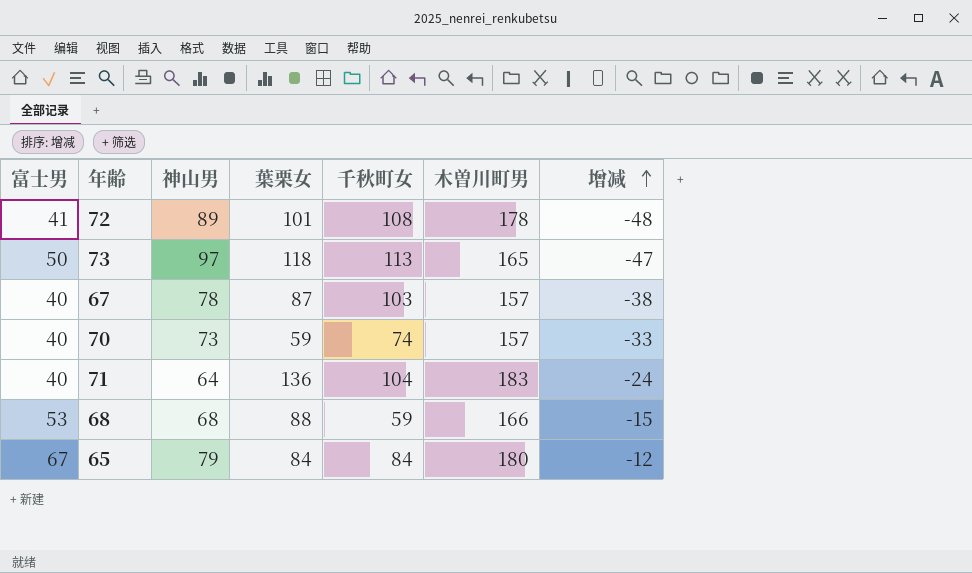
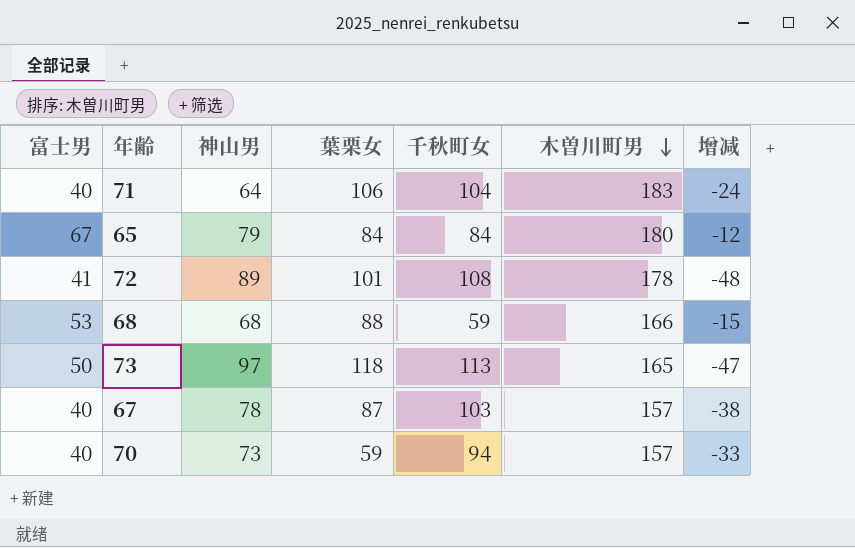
row order: 增减 ascending -> 木曽川町男 descending
71 | 葉栗女: 136 -> 106
70 | 千秋町女: 74 -> 94

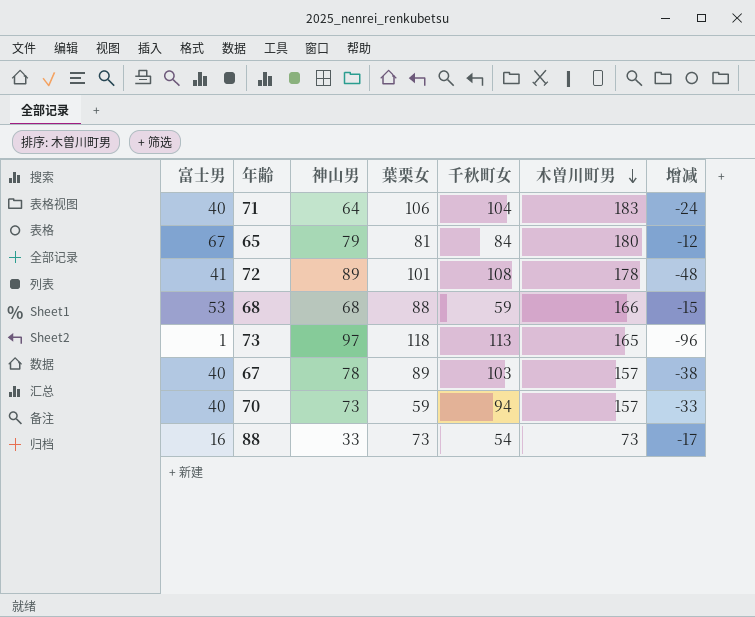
65 | 葉栗女: 84 -> 81
73 | 富士男: 50 -> 1
73 | 增减: -47 -> -96
67 | 葉栗女: 87 -> 89
row 88: none -> 16 | 33 | 73 | 54 | 73 | -17

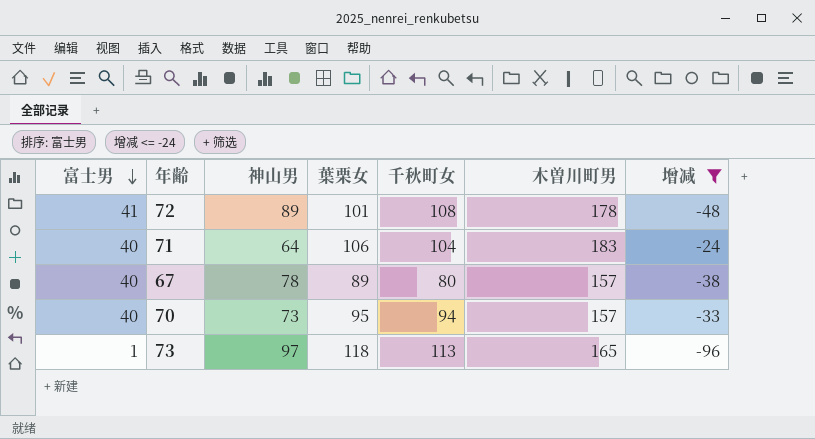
filter: none -> 增减 <= -24
row order: 木曽川町男 descending -> 富士男 descending
67 | 千秋町女: 103 -> 80
70 | 葉栗女: 59 -> 95

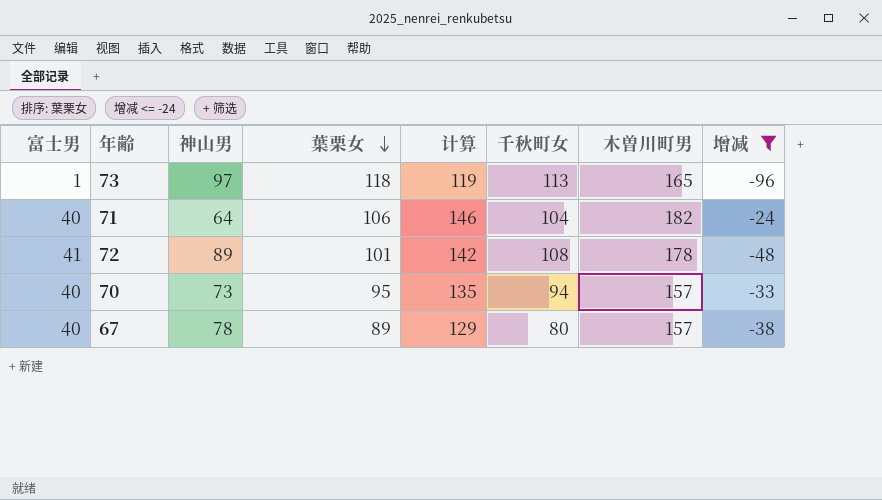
row order: 富士男 descending -> 葉栗女 descending
column 计算 | formula: none -> [富士男] + [葉栗女]
71 | 木曽川町男: 183 -> 182

